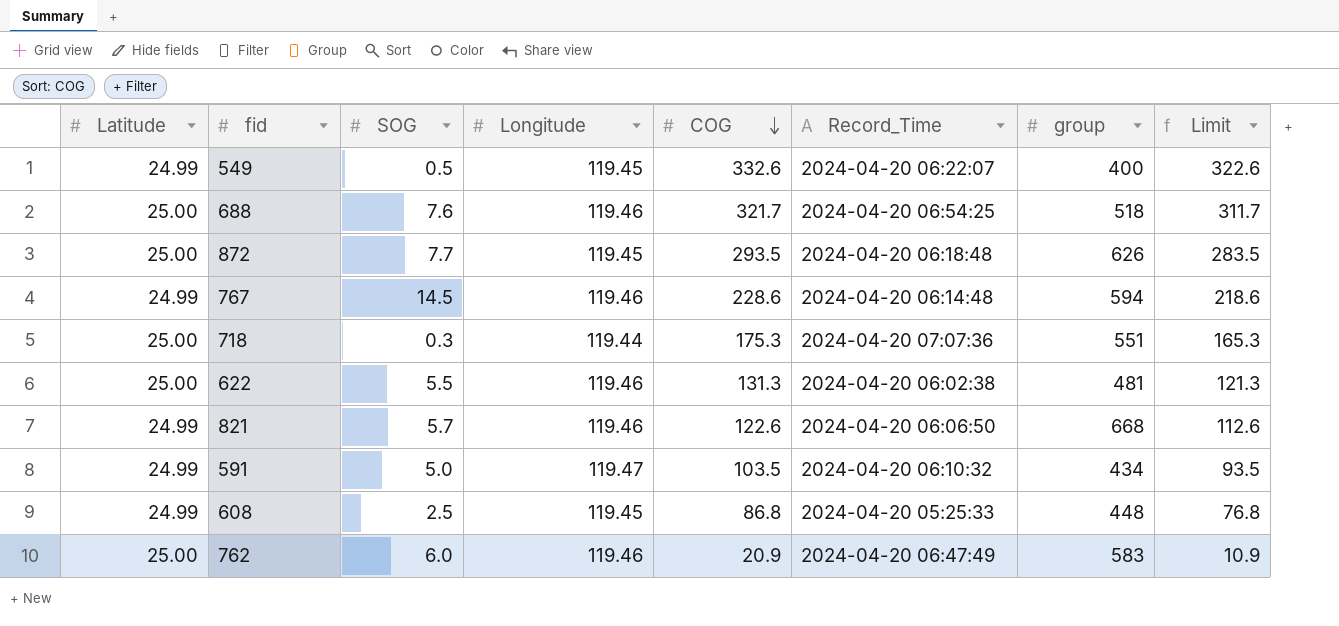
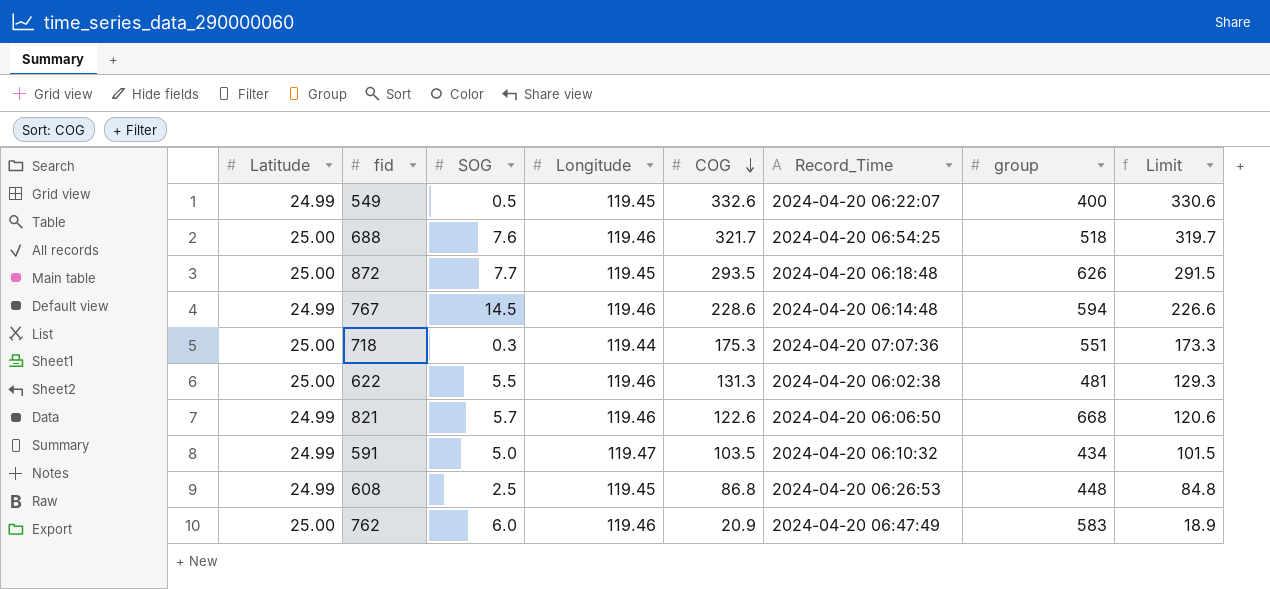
column Limit | formula: [COG] - 10 -> [COG] - 2
608 | Record_Time: 2024-04-20 05:25:33 -> 2024-04-20 06:26:53

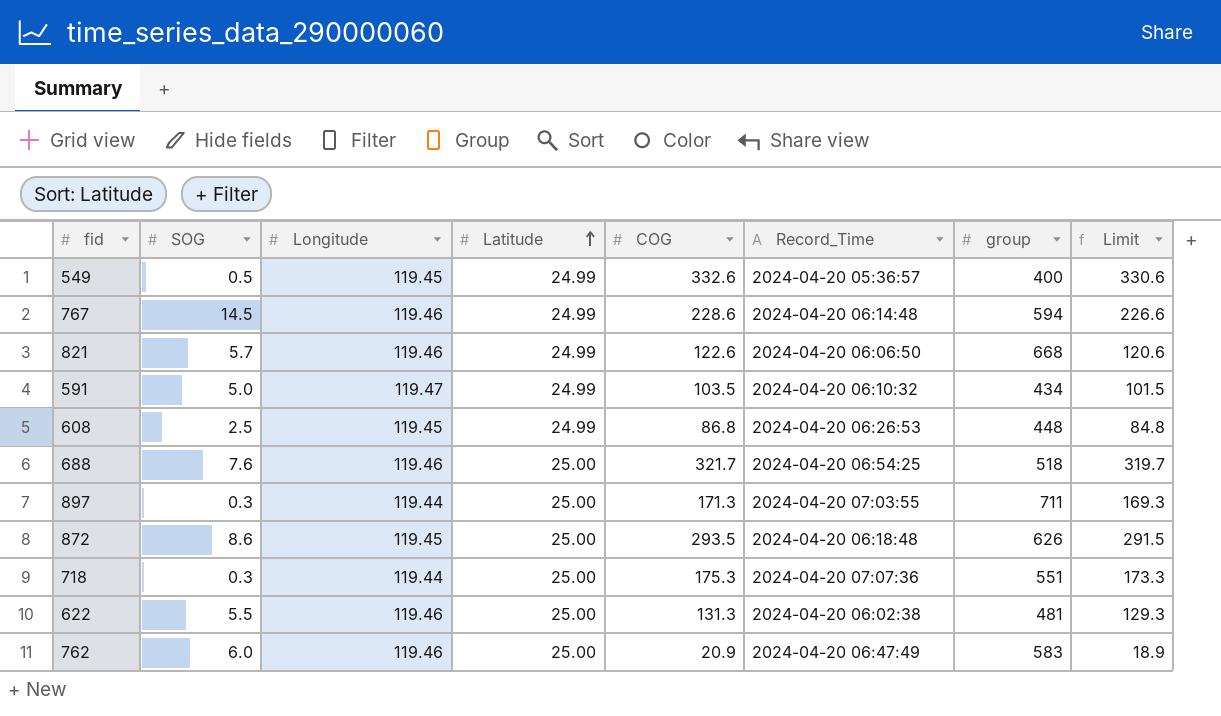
row order: COG descending -> Latitude ascending
column Latitude | position: 1 -> 4
549 | Record_Time: 2024-04-20 06:22:07 -> 2024-04-20 05:36:57
row 897: none -> 0.3 | 119.44 | 25.00 | 171.3 | 2024-04-20 07:03:55 | 711 | 169.3
872 | SOG: 7.7 -> 8.6

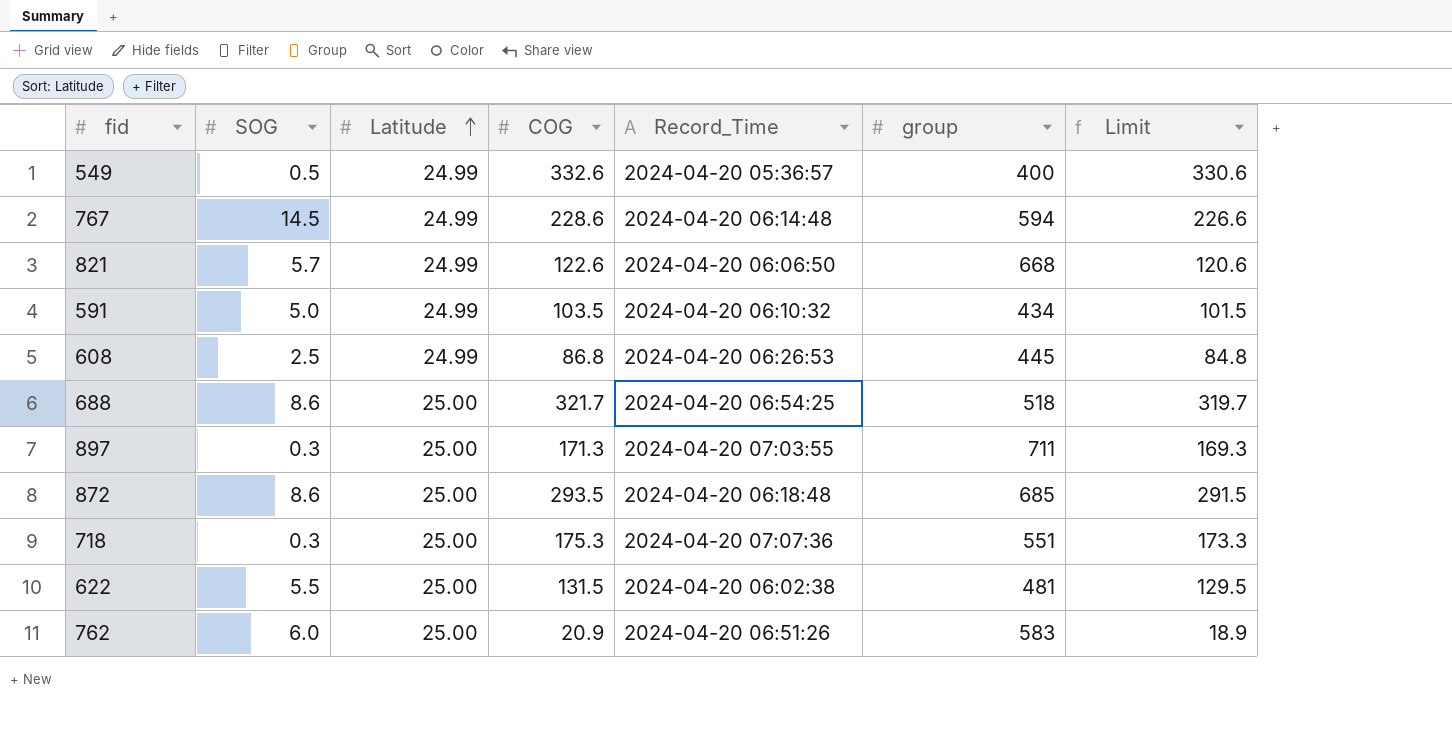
column Longitude | position: 3 -> none
608 | group: 448 -> 445
688 | SOG: 7.6 -> 8.6
872 | group: 626 -> 685
622 | COG: 131.3 -> 131.5
622 | Limit: 129.3 -> 129.5
762 | Record_Time: 2024-04-20 06:47:49 -> 2024-04-20 06:51:26

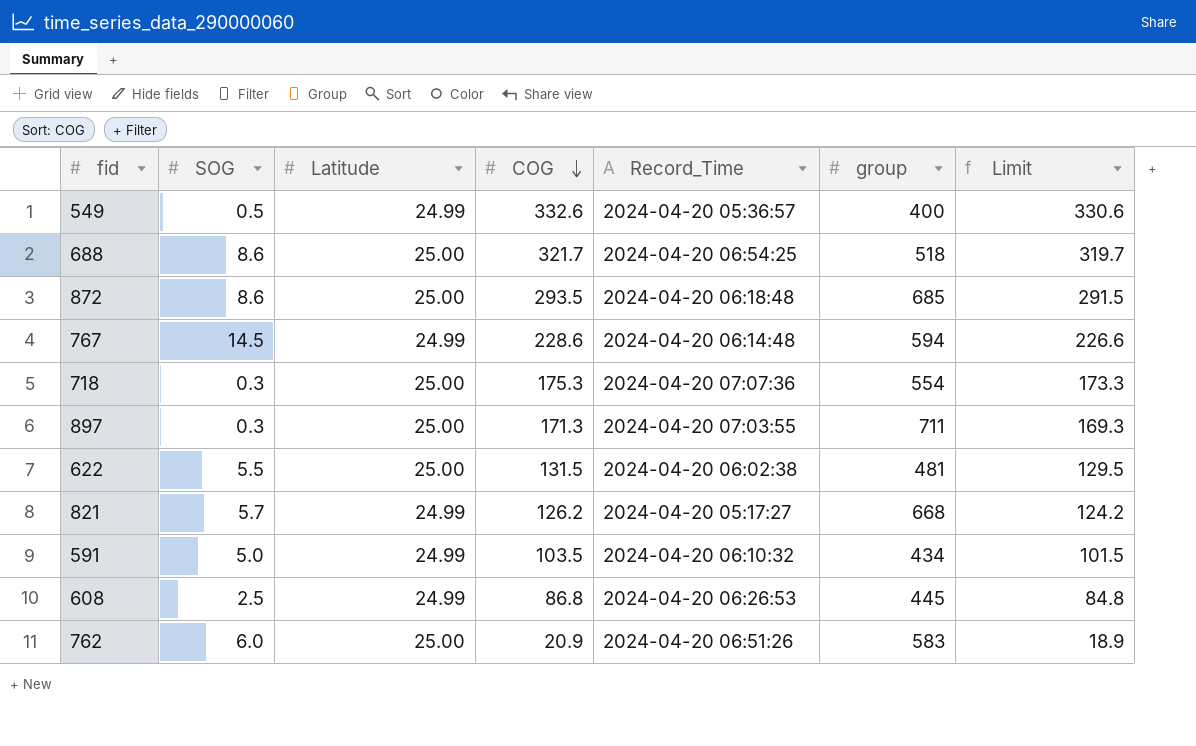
row order: Latitude ascending -> COG descending
718 | group: 551 -> 554
821 | COG: 122.6 -> 126.2
821 | Record_Time: 2024-04-20 06:06:50 -> 2024-04-20 05:17:27
821 | Limit: 120.6 -> 124.2

